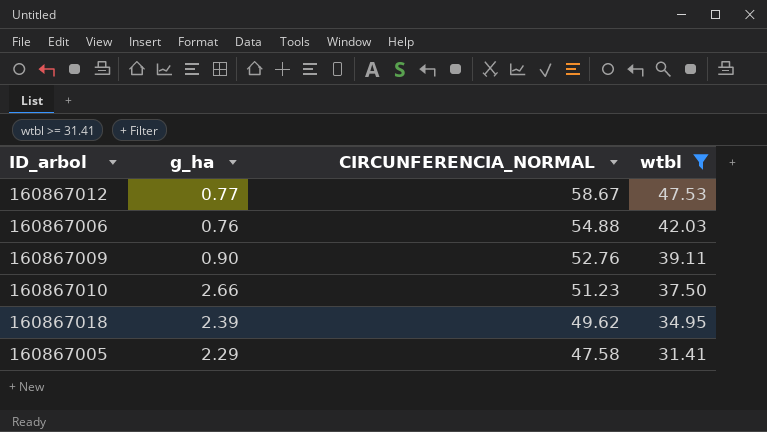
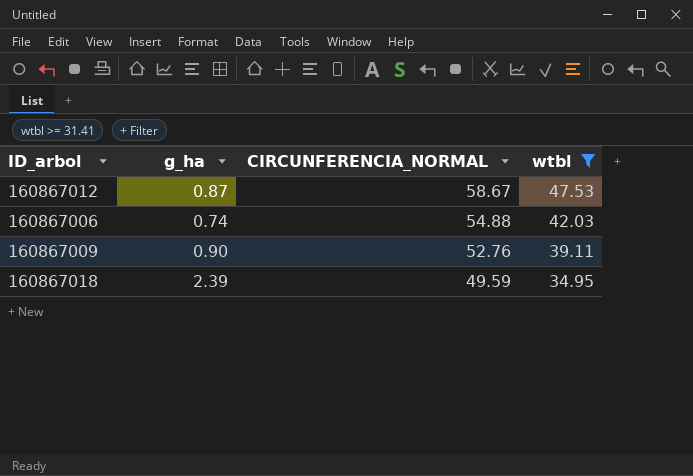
row 160867010: 2.66 | 51.23 | 37.50 -> none
row 160867005: 2.29 | 47.58 | 31.41 -> none
160867012 | g_ha: 0.77 -> 0.87
160867006 | g_ha: 0.76 -> 0.74
160867018 | CIRCUNFERENCIA_NORMAL: 49.62 -> 49.59

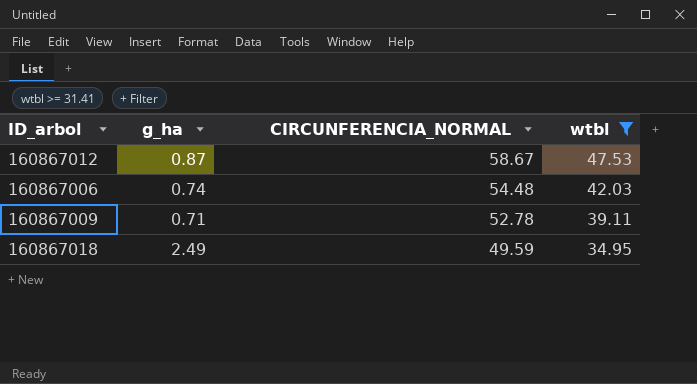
160867006 | CIRCUNFERENCIA_NORMAL: 54.88 -> 54.48
160867009 | g_ha: 0.90 -> 0.71
160867009 | CIRCUNFERENCIA_NORMAL: 52.76 -> 52.78
160867018 | g_ha: 2.39 -> 2.49

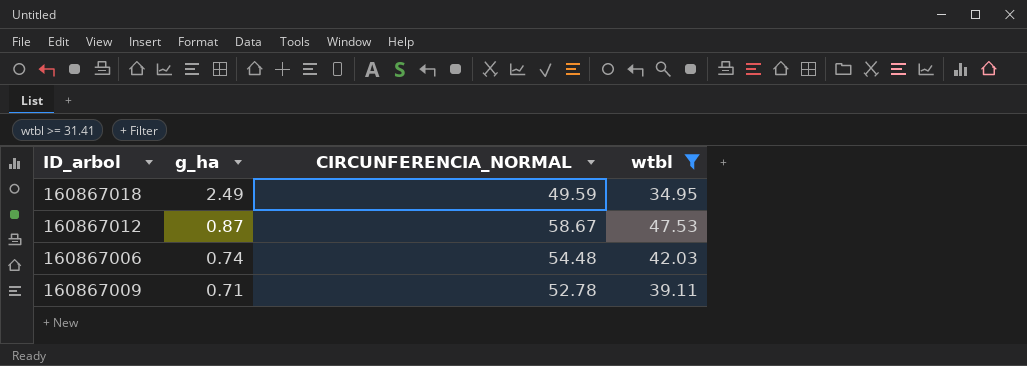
row order: CIRCUNFERENCIA_NORMAL descending -> g_ha descending

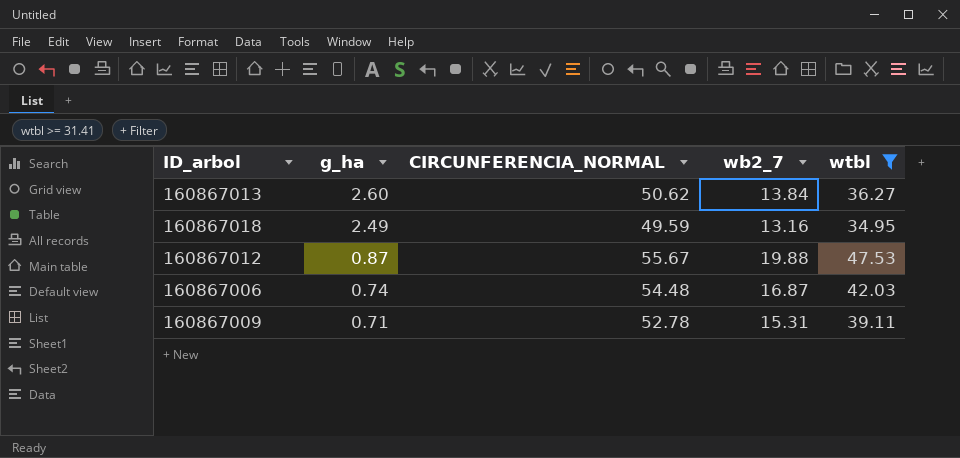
column wb2_7 | position: none -> 4
row 160867013: none -> 2.60 | 50.62 | 13.84 | 36.27
160867012 | CIRCUNFERENCIA_NORMAL: 58.67 -> 55.67

